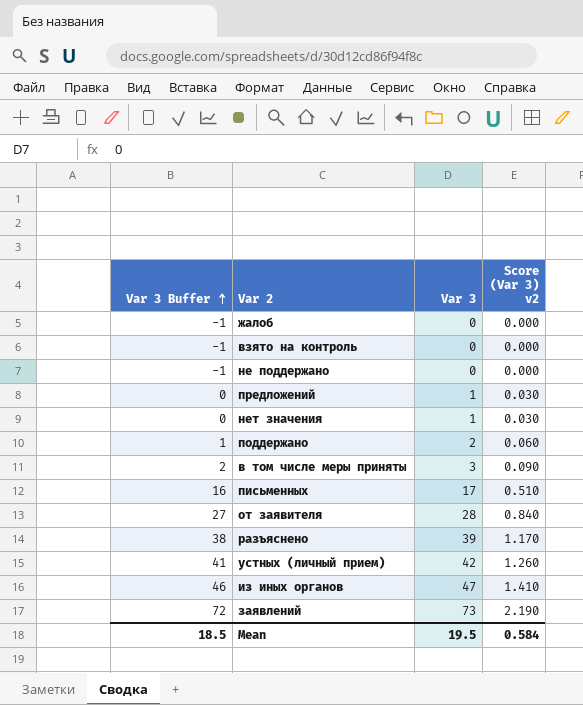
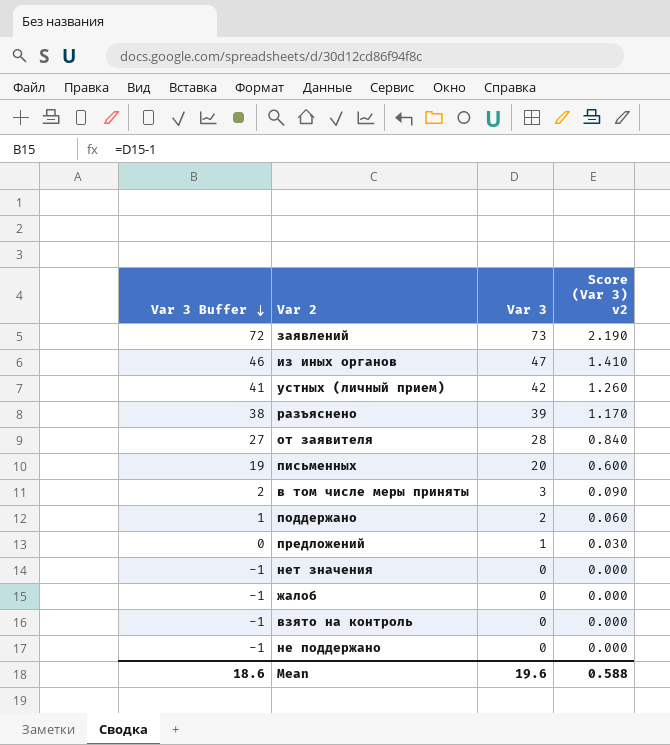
row order: Var 3 Buffer ascending -> Var 3 Buffer descending
письменных | Var 3 Buffer: 16 -> 19
письменных | Var 3: 17 -> 20
письменных | Score (Var 3) v2: 0.510 -> 0.600
нет значения | Var 3 Buffer: 0 -> -1
нет значения | Var 3: 1 -> 0
нет значения | Score (Var 3) v2: 0.030 -> 0.000
Mean | Var 3 Buffer: 18.5 -> 18.6
Mean | Var 3: 19.5 -> 19.6
Mean | Score (Var 3) v2: 0.584 -> 0.588

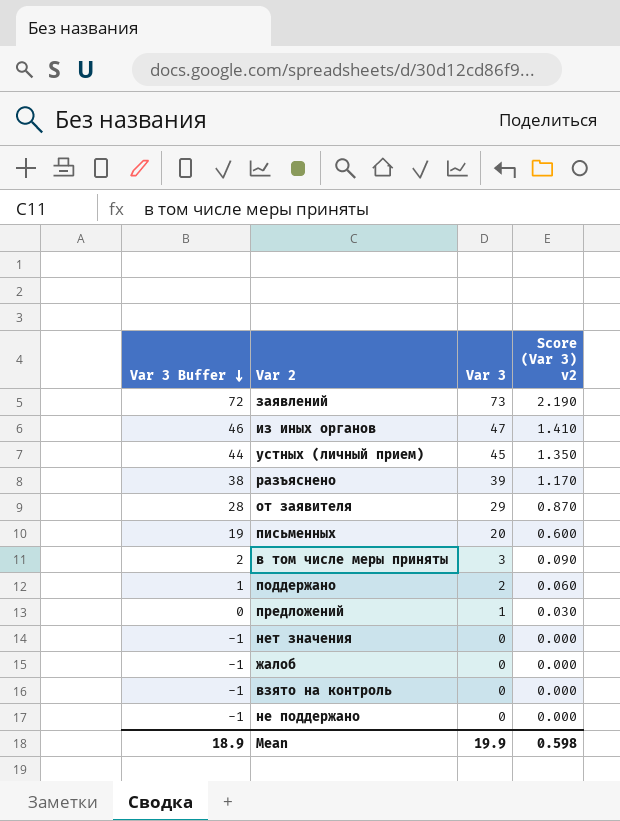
устных (личный прием) | Var 3 Buffer: 41 -> 44
устных (личный прием) | Var 3: 42 -> 45
устных (личный прием) | Score (Var 3) v2: 1.260 -> 1.350
от заявителя | Var 3 Buffer: 27 -> 28
от заявителя | Var 3: 28 -> 29
от заявителя | Score (Var 3) v2: 0.840 -> 0.870
Mean | Var 3 Buffer: 18.6 -> 18.9
Mean | Var 3: 19.6 -> 19.9
Mean | Score (Var 3) v2: 0.588 -> 0.598

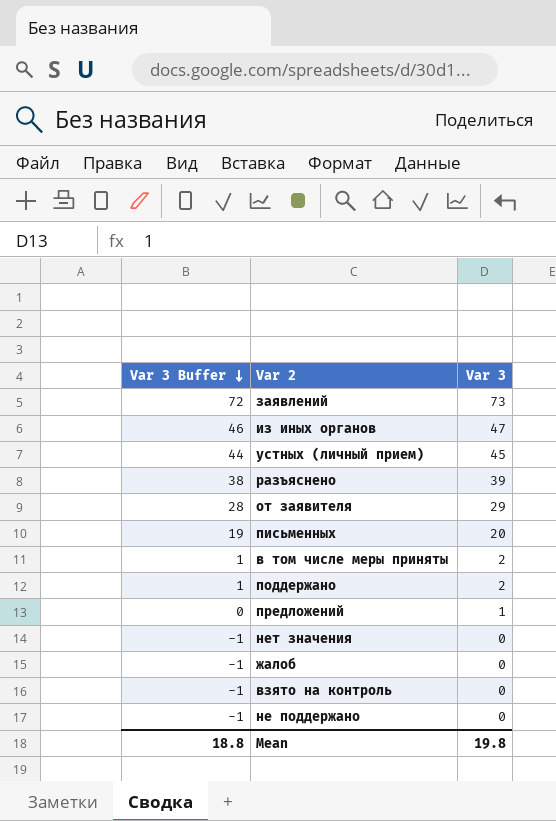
column Score (Var 3) v2 | formula: [Var 3] * 0.03 -> none
в том числе меры приняты | Var 3 Buffer: 2 -> 1
в том числе меры приняты | Var 3: 3 -> 2
Mean | Var 3 Buffer: 18.9 -> 18.8
Mean | Var 3: 19.9 -> 19.8

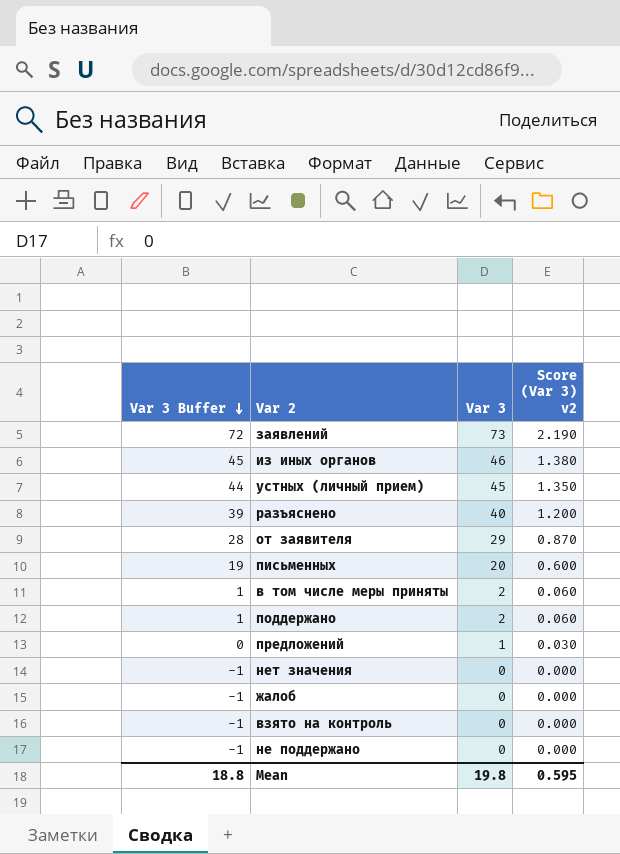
column Score (Var 3) v2 | formula: none -> [Var 3] * 0.03
из иных органов | Var 3 Buffer: 46 -> 45
из иных органов | Var 3: 47 -> 46
разъяснено | Var 3 Buffer: 38 -> 39
разъяснено | Var 3: 39 -> 40

